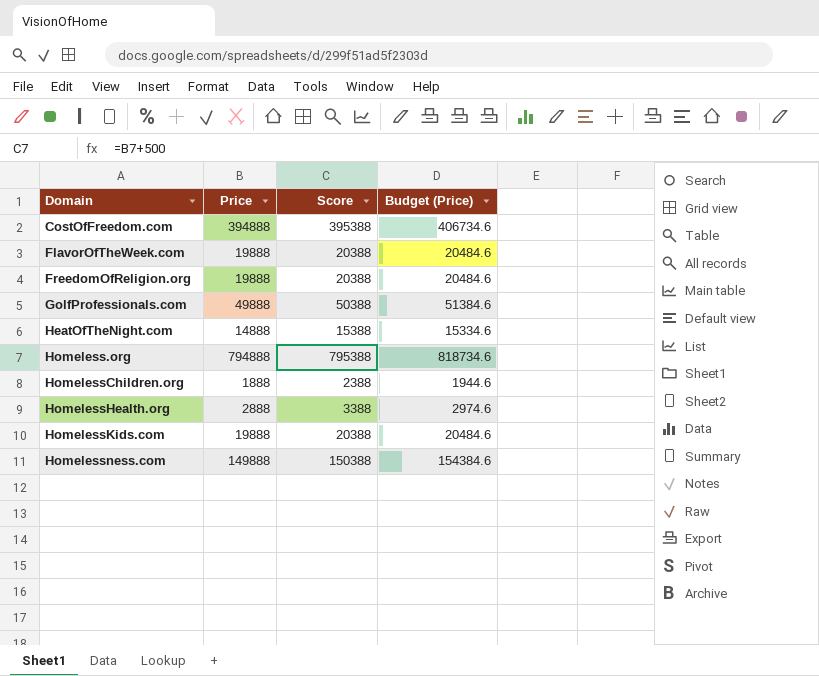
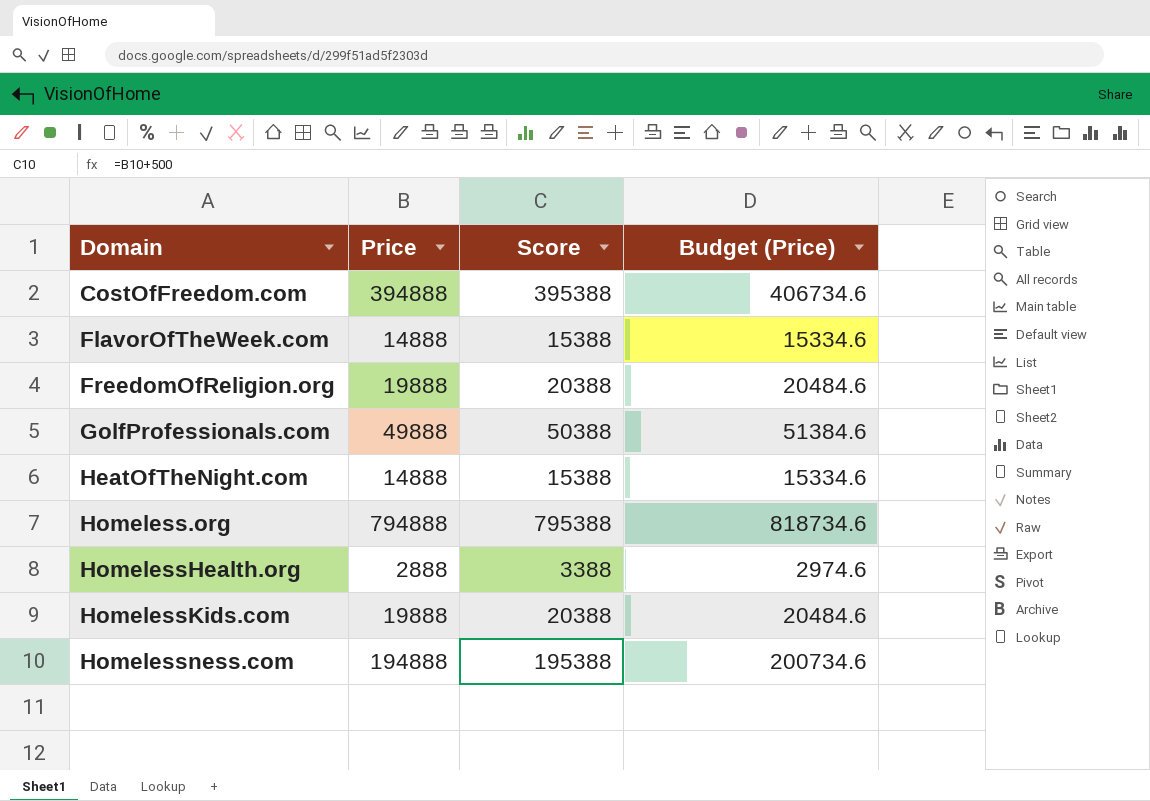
row HomelessChildren.org: 1888 | 2388 | 1944.6 -> none
FlavorOfTheWeek.com | Price: 19888 -> 14888
FlavorOfTheWeek.com | Score: 20388 -> 15388
FlavorOfTheWeek.com | Budget (Price): 20484.6 -> 15334.6
Homelessness.com | Price: 149888 -> 194888
Homelessness.com | Score: 150388 -> 195388
Homelessness.com | Budget (Price): 154384.6 -> 200734.6

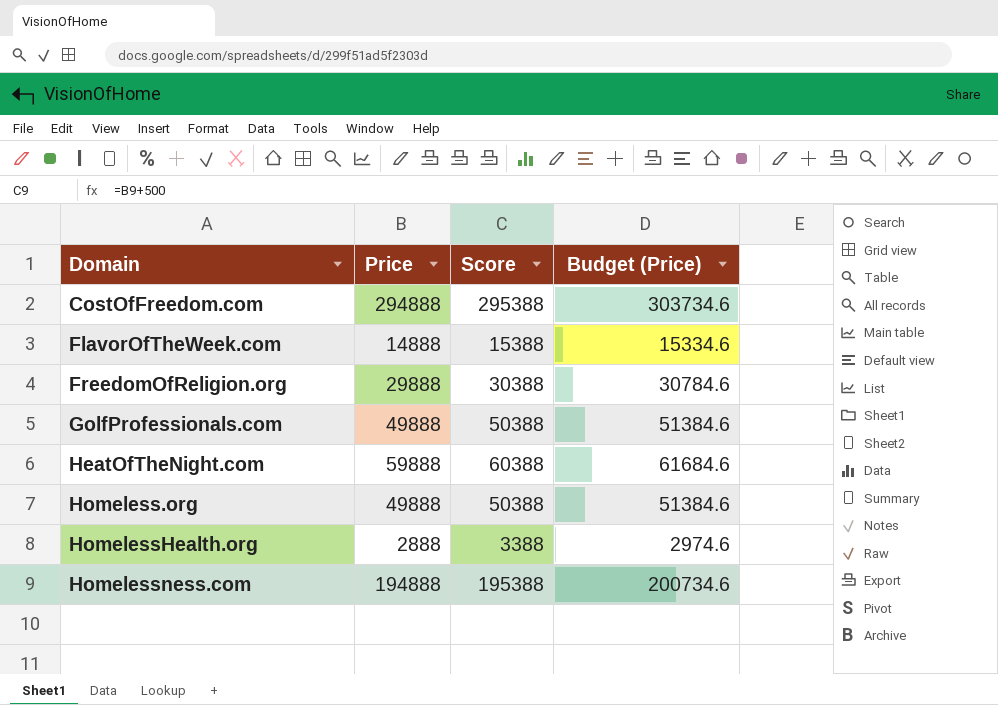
row HomelessKids.com: 19888 | 20388 | 20484.6 -> none
CostOfFreedom.com | Price: 394888 -> 294888
CostOfFreedom.com | Score: 395388 -> 295388
CostOfFreedom.com | Budget (Price): 406734.6 -> 303734.6
FreedomOfReligion.org | Price: 19888 -> 29888
FreedomOfReligion.org | Score: 20388 -> 30388
FreedomOfReligion.org | Budget (Price): 20484.6 -> 30784.6
HeatOfTheNight.com | Price: 14888 -> 59888
HeatOfTheNight.com | Score: 15388 -> 60388
HeatOfTheNight.com | Budget (Price): 15334.6 -> 61684.6
Homeless.org | Price: 794888 -> 49888
Homeless.org | Score: 795388 -> 50388
Homeless.org | Budget (Price): 818734.6 -> 51384.6

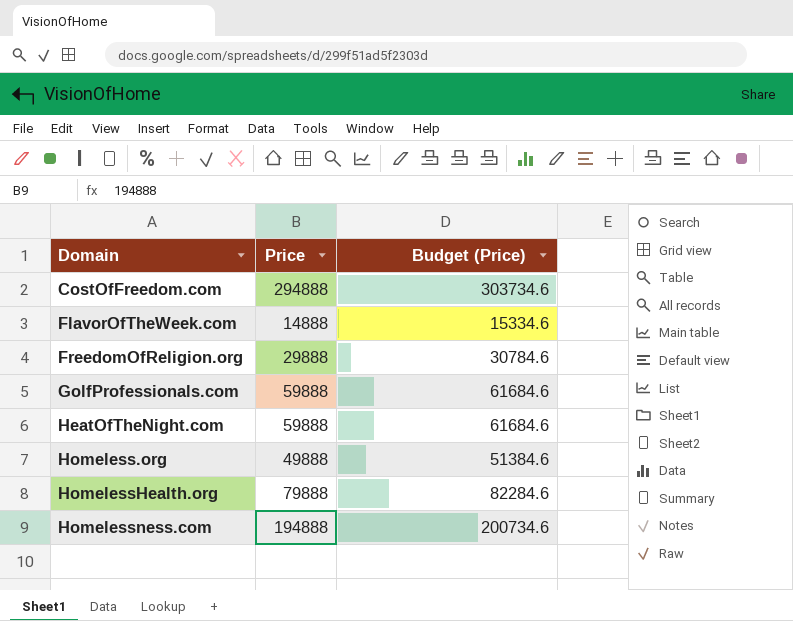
column Score | formula: [Price] + 500 -> none
GolfProfessionals.com | Price: 49888 -> 59888
GolfProfessionals.com | Budget (Price): 51384.6 -> 61684.6
HomelessHealth.org | Price: 2888 -> 79888
HomelessHealth.org | Budget (Price): 2974.6 -> 82284.6

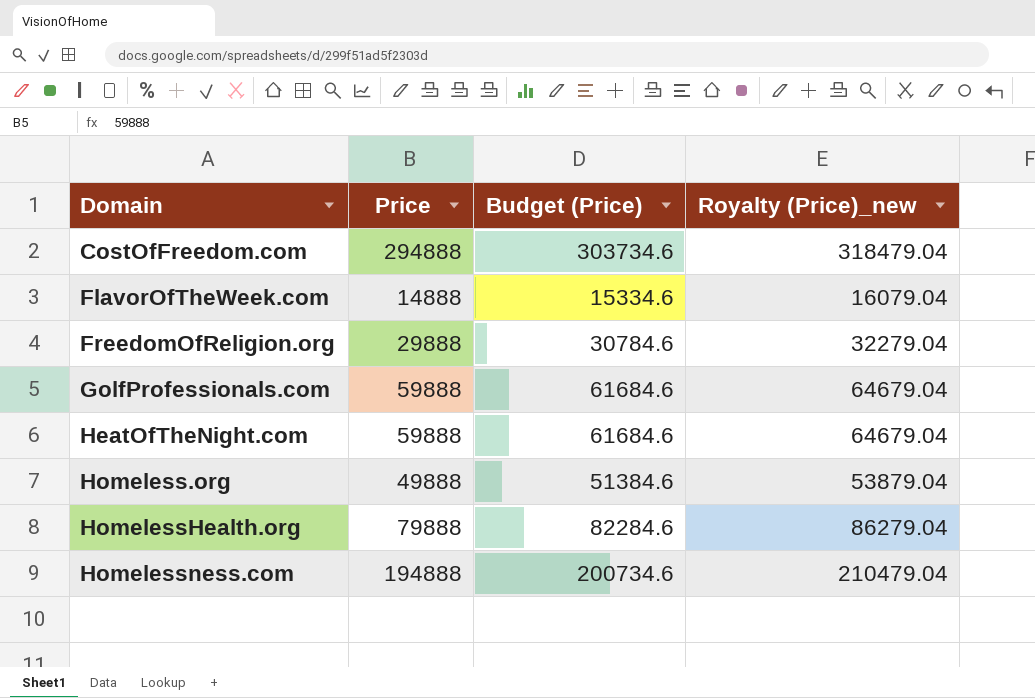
column Royalty (Price)_new | formula: none -> [Price] * 1.08

